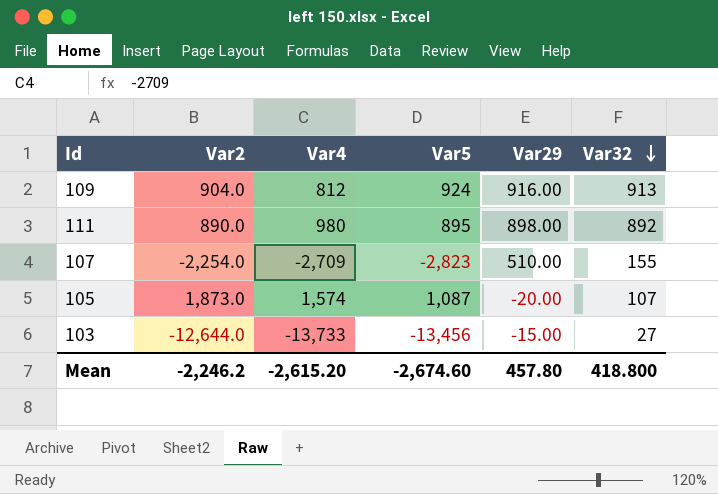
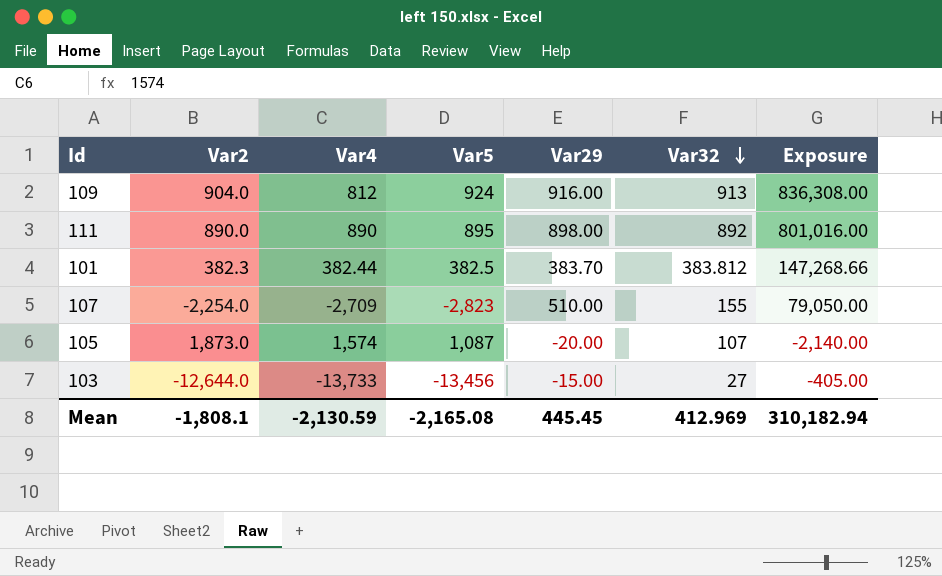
column Exposure | formula: none -> [Var29] * [Var32]
111 | Var4: 980 -> 890
row 101: none -> 382.3 | 382.44 | 382.5 | 383.70 | 383.812 | 147,268.66
Mean | Var2: -2,246.2 -> -1,808.1
Mean | Var4: -2,615.20 -> -2,130.59
Mean | Var5: -2,674.60 -> -2,165.08
Mean | Var29: 457.80 -> 445.45
Mean | Var32: 418.800 -> 412.969

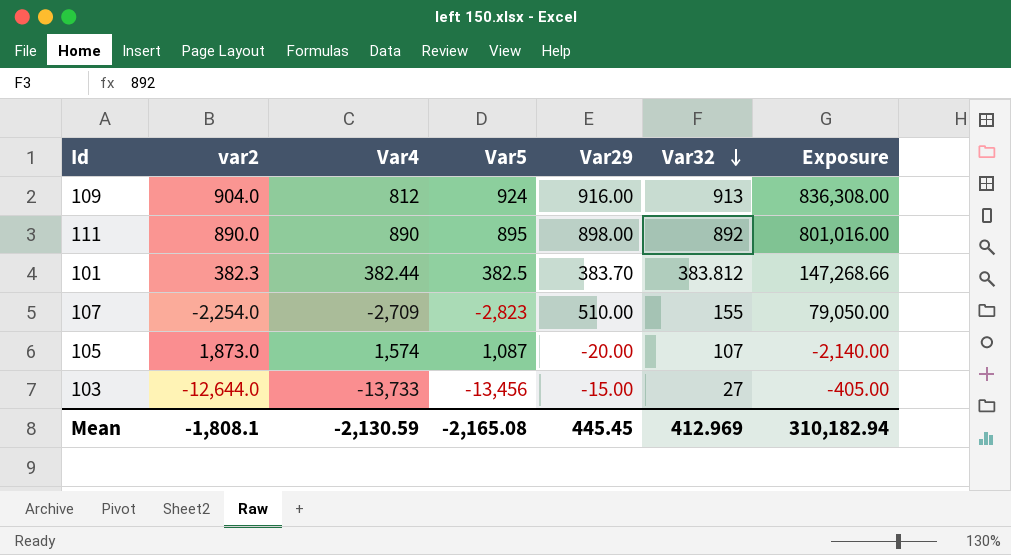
column name: Var2 -> var2

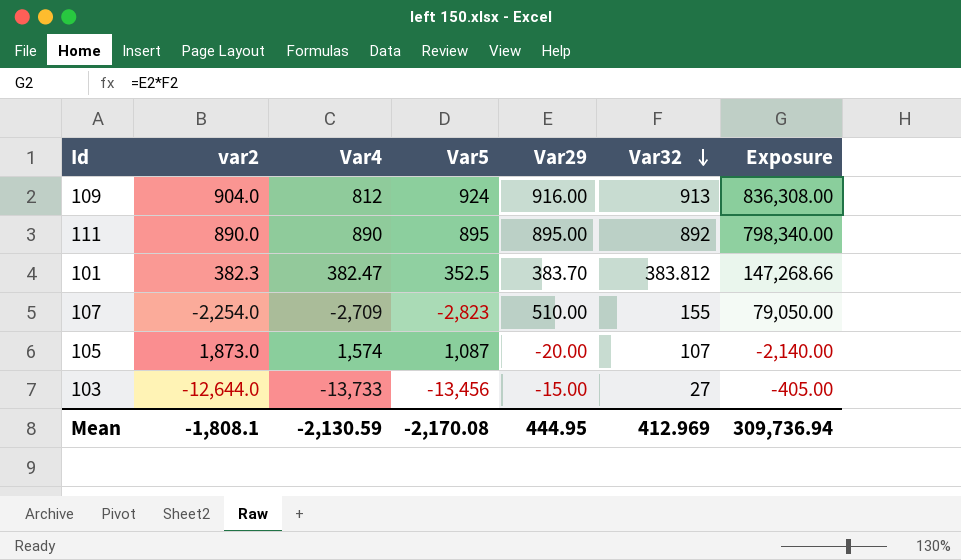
111 | Var29: 898.00 -> 895.00
111 | Exposure: 801,016.00 -> 798,340.00
101 | Var4: 382.44 -> 382.47
101 | Var5: 382.5 -> 352.5
Mean | Var5: -2,165.08 -> -2,170.08
Mean | Var29: 445.45 -> 444.95
Mean | Exposure: 310,182.94 -> 309,736.94

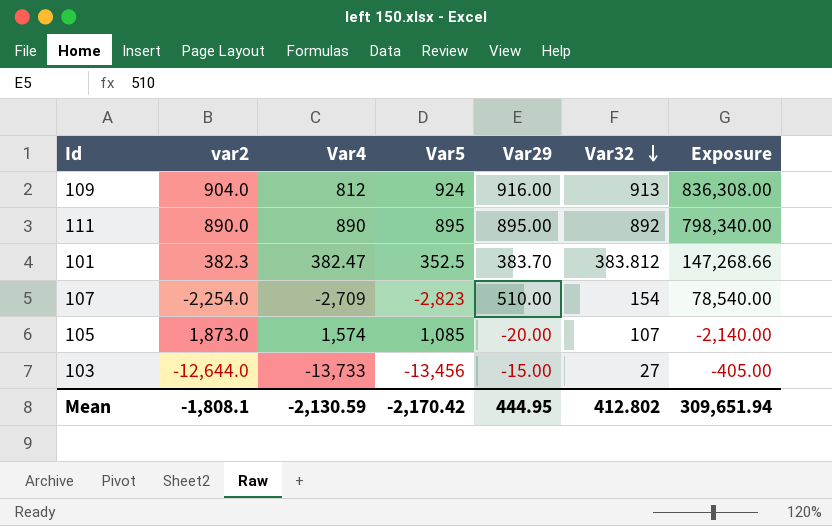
107 | Var32: 155 -> 154
107 | Exposure: 79,050.00 -> 78,540.00
105 | Var5: 1,087 -> 1,085
Mean | Var5: -2,170.08 -> -2,170.42
Mean | Var32: 412.969 -> 412.802
Mean | Exposure: 309,736.94 -> 309,651.94

